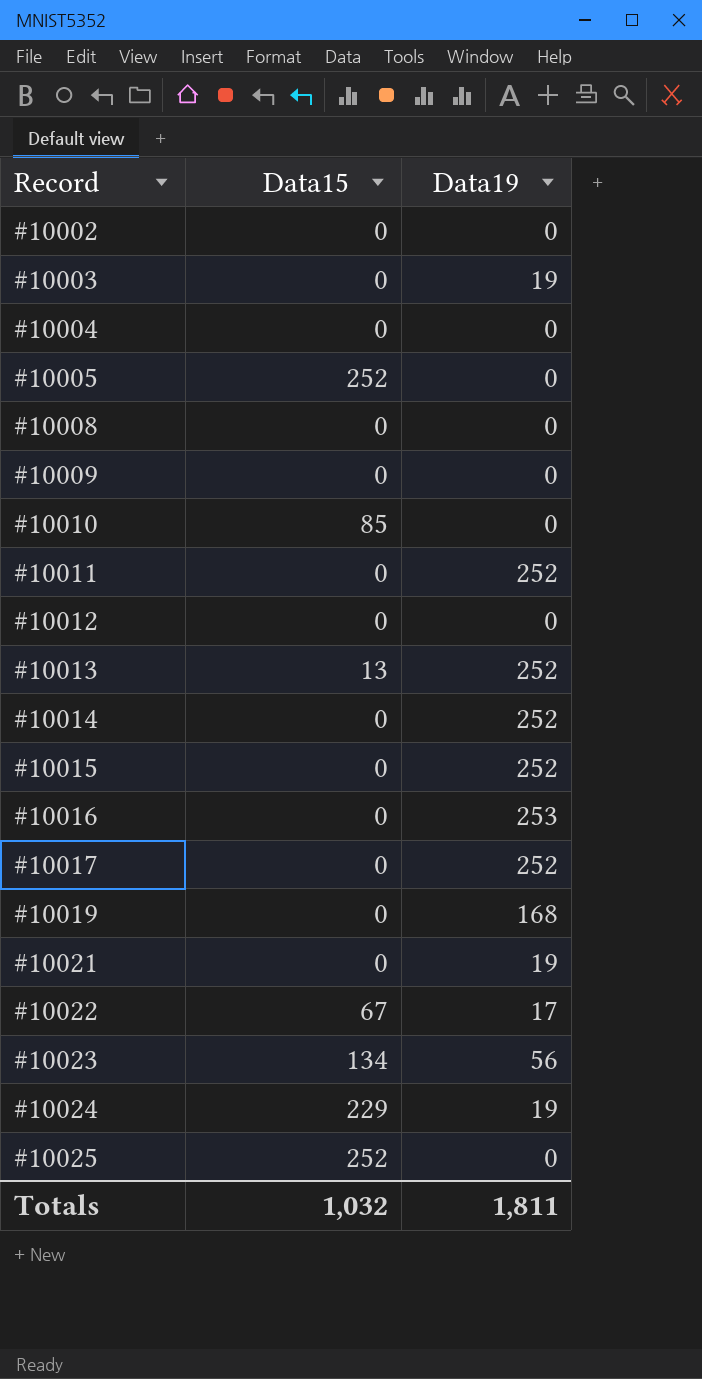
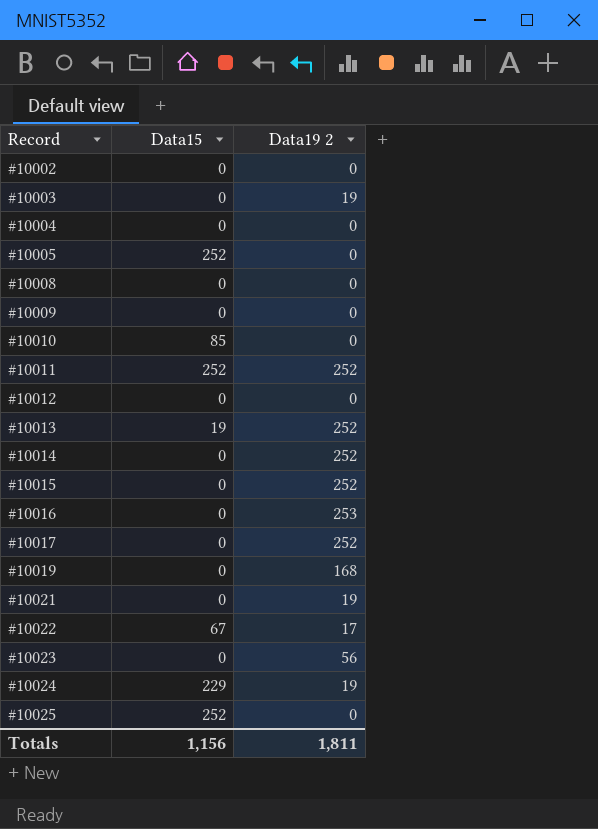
column name: Data19 -> Data19 2
#10011 | Data15: 0 -> 252
#10013 | Data15: 13 -> 19
#10023 | Data15: 134 -> 0
Totals | Data15: 1,032 -> 1,156

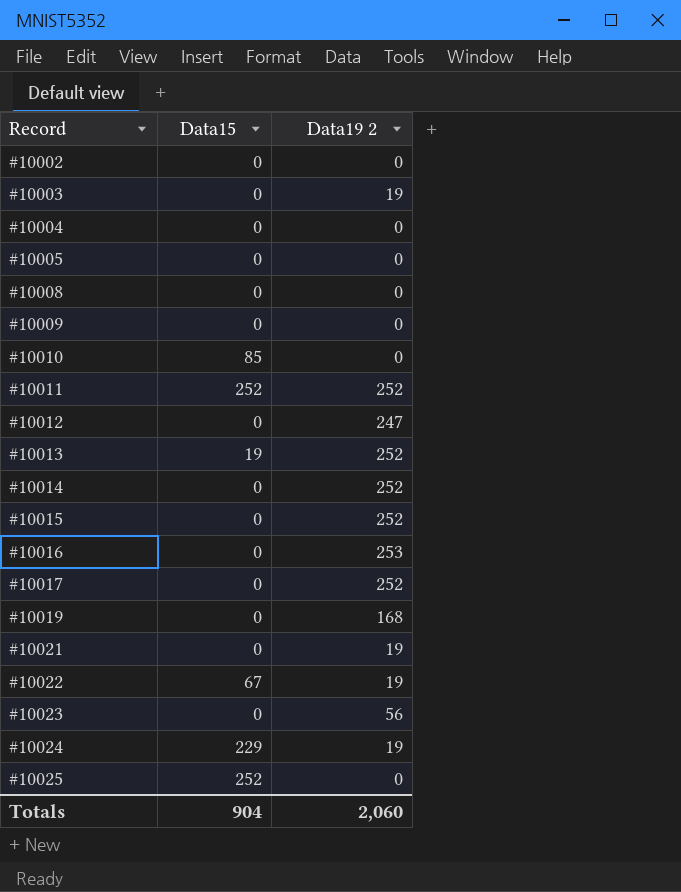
#10005 | Data15: 252 -> 0
#10012 | Data19 2: 0 -> 247
#10022 | Data19 2: 17 -> 19
Totals | Data15: 1,156 -> 904
Totals | Data19 2: 1,811 -> 2,060

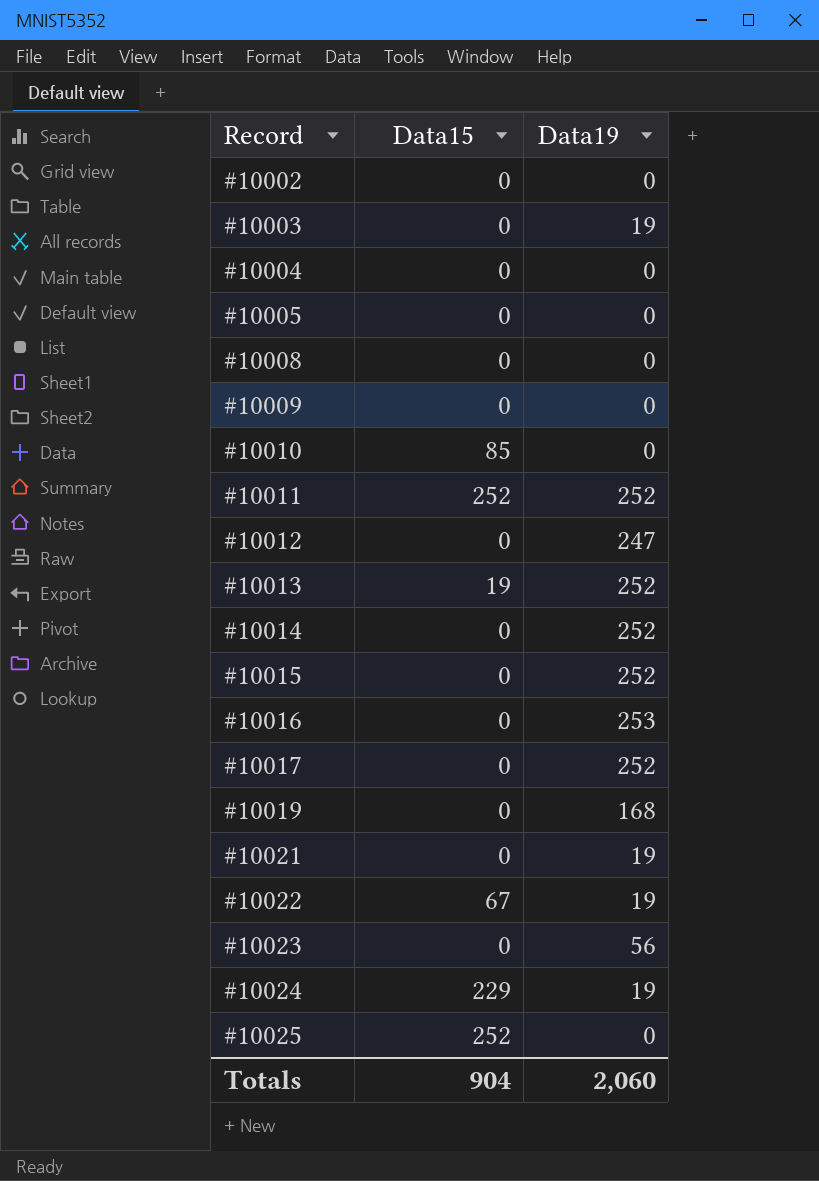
column name: Data19 2 -> Data19

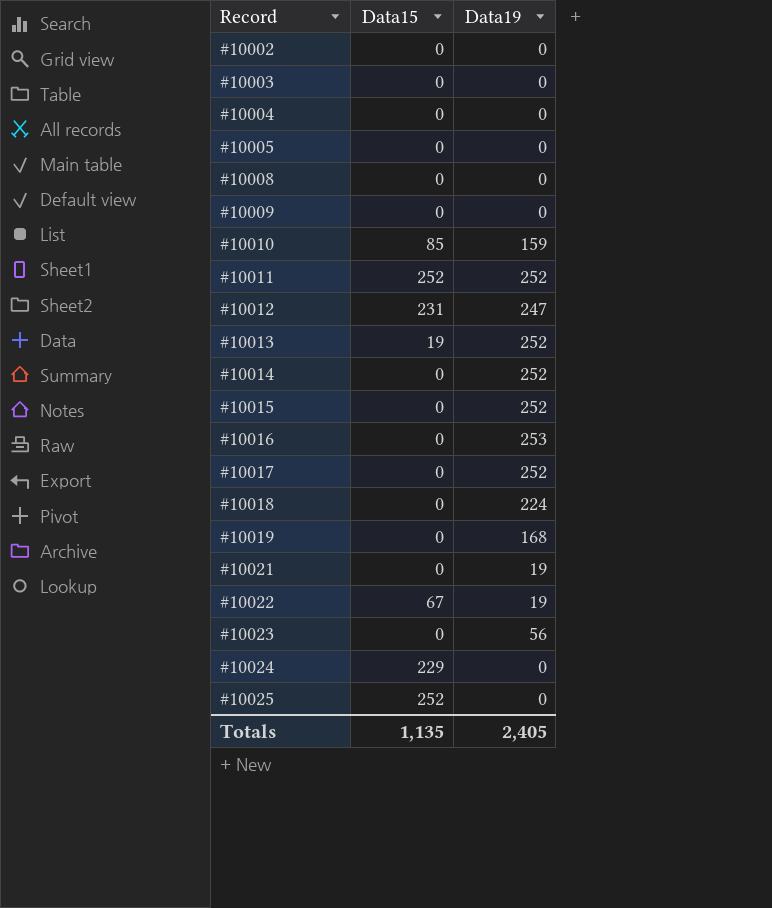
#10003 | Data19: 19 -> 0
#10010 | Data19: 0 -> 159
#10012 | Data15: 0 -> 231
row #10018: none -> 0 | 224
#10024 | Data19: 19 -> 0
Totals | Data15: 904 -> 1,135
Totals | Data19: 2,060 -> 2,405

